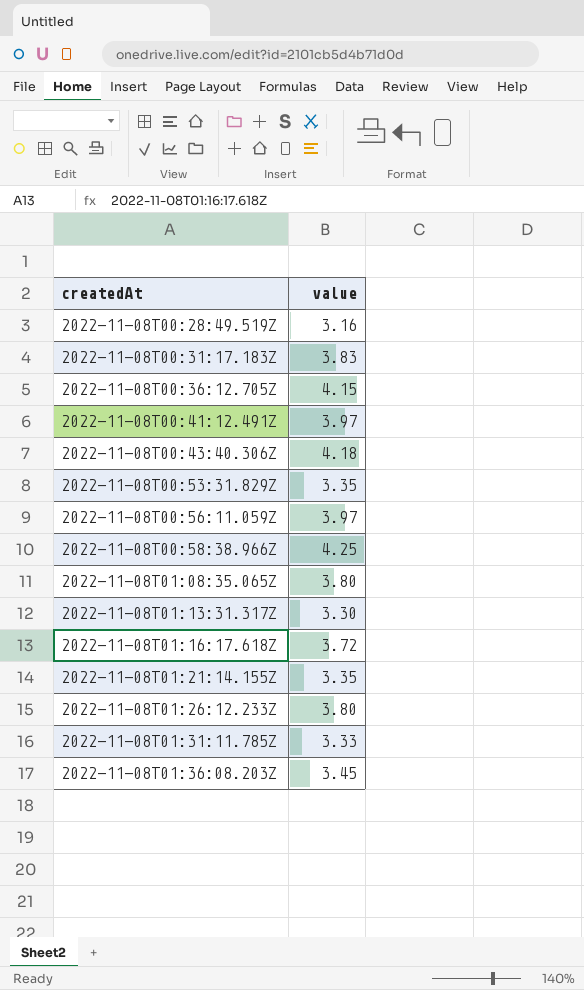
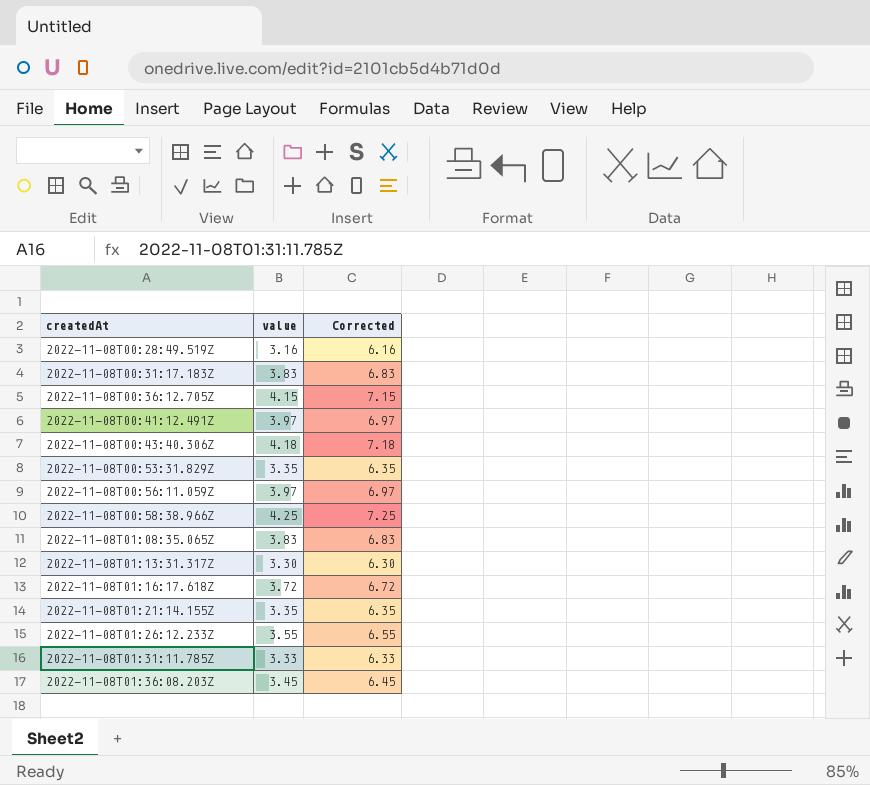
column Corrected | formula: none -> [value] + 3
2022-11-08T01:08:35.065Z | value: 3.80 -> 3.83
2022-11-08T01:26:12.233Z | value: 3.80 -> 3.55

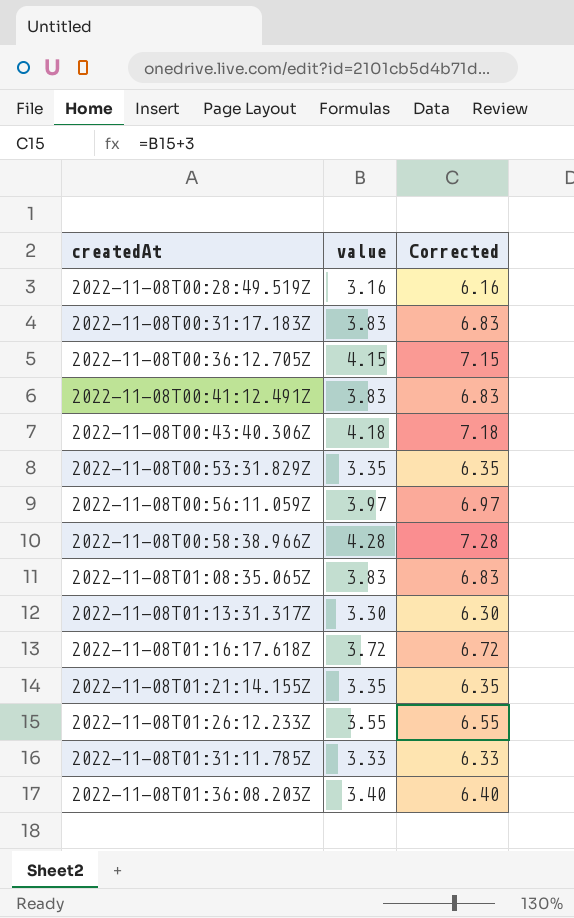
2022-11-08T00:41:12.491Z | value: 3.97 -> 3.83
2022-11-08T00:41:12.491Z | Corrected: 6.97 -> 6.83
2022-11-08T00:58:38.966Z | value: 4.25 -> 4.28
2022-11-08T00:58:38.966Z | Corrected: 7.25 -> 7.28
2022-11-08T01:36:08.203Z | value: 3.45 -> 3.40
2022-11-08T01:36:08.203Z | Corrected: 6.45 -> 6.40

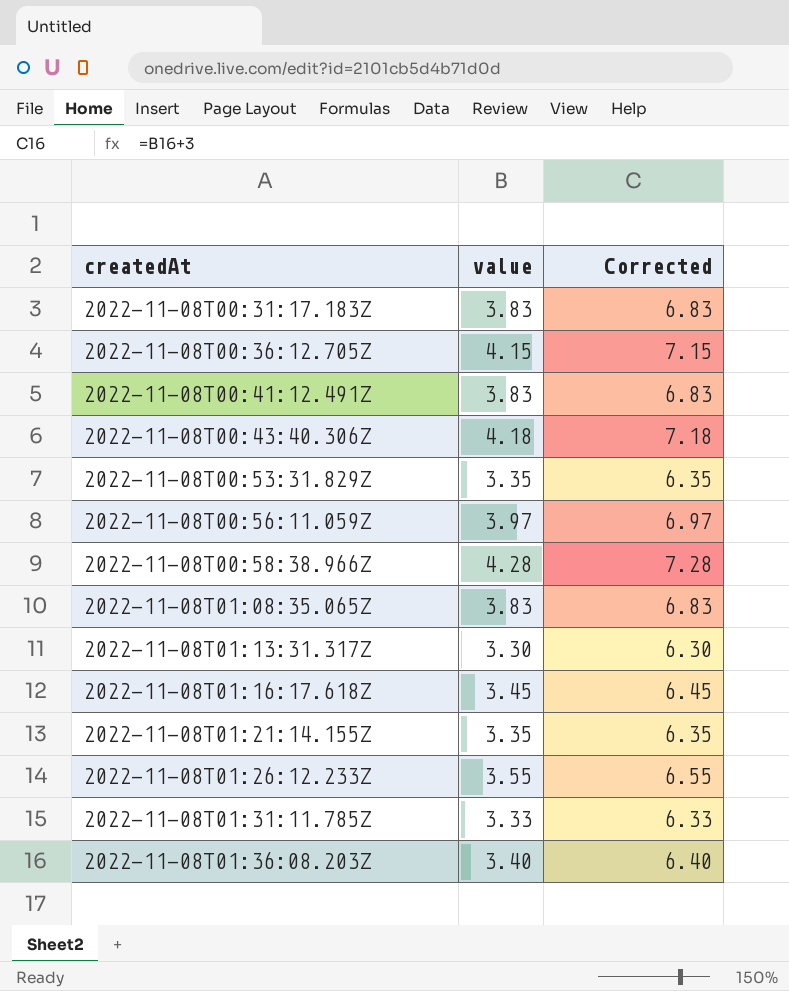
row 2022-11-08T00:28:49.519Z: 3.16 | 6.16 -> none
2022-11-08T01:16:17.618Z | value: 3.72 -> 3.45
2022-11-08T01:16:17.618Z | Corrected: 6.72 -> 6.45

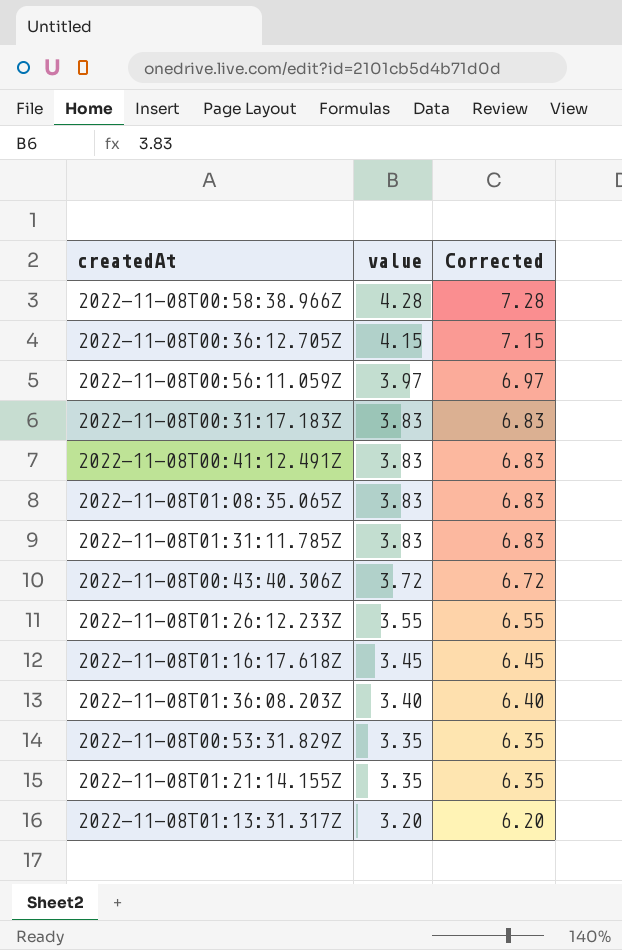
row order: createdAt ascending -> value descending
2022-11-08T01:31:11.785Z | value: 3.33 -> 3.83
2022-11-08T01:31:11.785Z | Corrected: 6.33 -> 6.83
2022-11-08T00:43:40.306Z | value: 4.18 -> 3.72
2022-11-08T00:43:40.306Z | Corrected: 7.18 -> 6.72
2022-11-08T01:13:31.317Z | value: 3.30 -> 3.20
2022-11-08T01:13:31.317Z | Corrected: 6.30 -> 6.20

